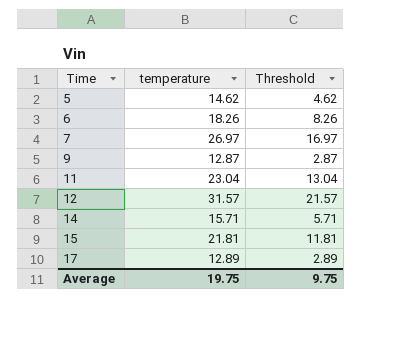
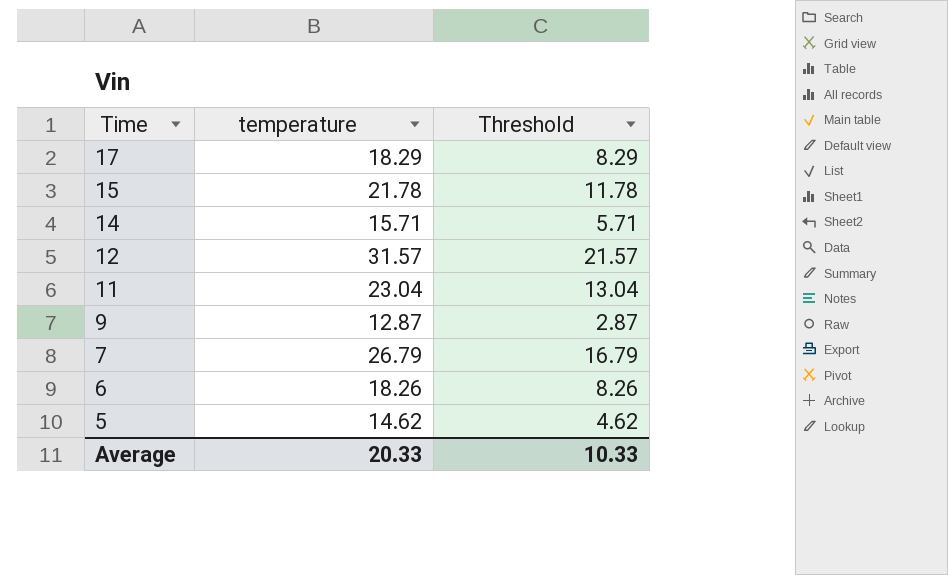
row order: Time ascending -> Time descending
17 | temperature: 12.89 -> 18.29
17 | Threshold: 2.89 -> 8.29
15 | temperature: 21.81 -> 21.78
15 | Threshold: 11.81 -> 11.78
7 | temperature: 26.97 -> 26.79
7 | Threshold: 16.97 -> 16.79
Average | temperature: 19.75 -> 20.33
Average | Threshold: 9.75 -> 10.33

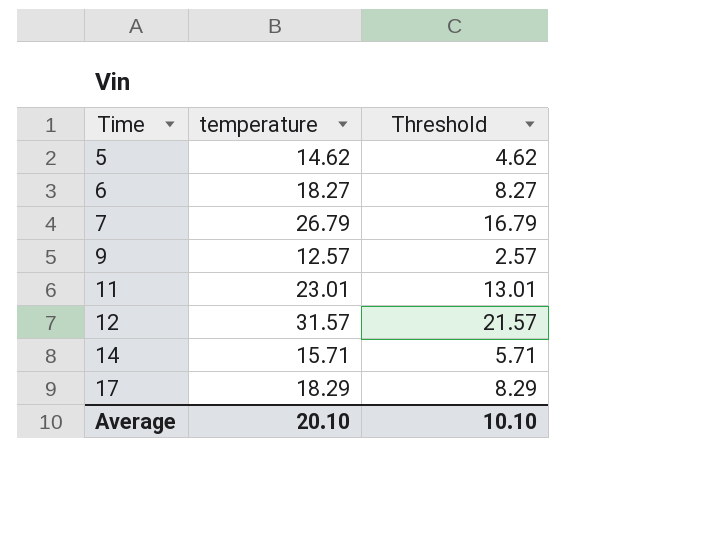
row order: Time descending -> Time ascending
row 15: 21.78 | 11.78 -> none
6 | temperature: 18.26 -> 18.27
6 | Threshold: 8.26 -> 8.27
9 | temperature: 12.87 -> 12.57
9 | Threshold: 2.87 -> 2.57
11 | temperature: 23.04 -> 23.01
11 | Threshold: 13.04 -> 13.01
Average | temperature: 20.33 -> 20.10
Average | Threshold: 10.33 -> 10.10

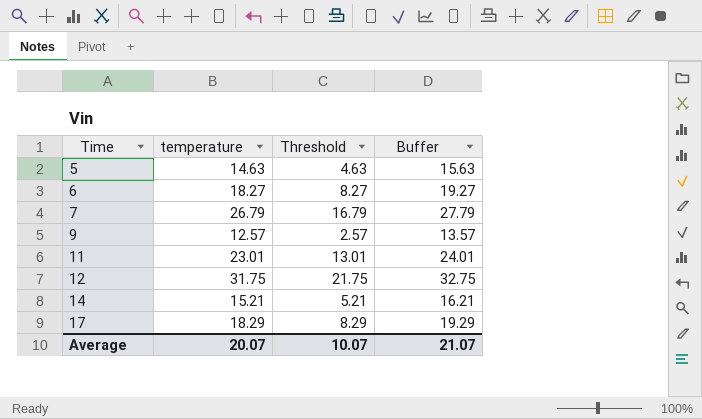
column Buffer | formula: none -> [temperature] + 1
5 | temperature: 14.62 -> 14.63
5 | Threshold: 4.62 -> 4.63
12 | temperature: 31.57 -> 31.75
12 | Threshold: 21.57 -> 21.75
14 | temperature: 15.71 -> 15.21
14 | Threshold: 5.71 -> 5.21
Average | temperature: 20.10 -> 20.07
Average | Threshold: 10.10 -> 10.07

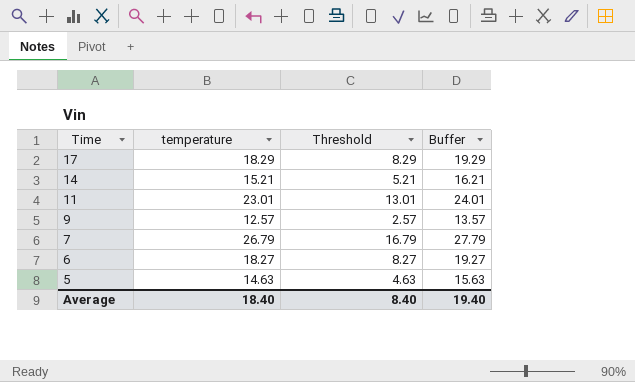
row order: Time ascending -> Time descending
row 12: 31.75 | 21.75 | 32.75 -> none
Average | temperature: 20.07 -> 18.40
Average | Threshold: 10.07 -> 8.40
Average | Buffer: 21.07 -> 19.40

